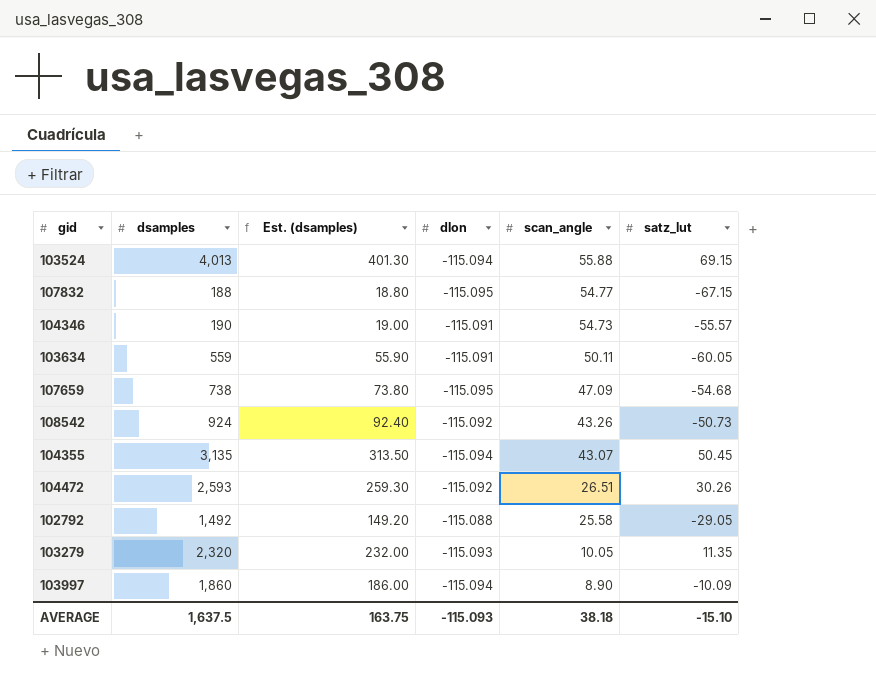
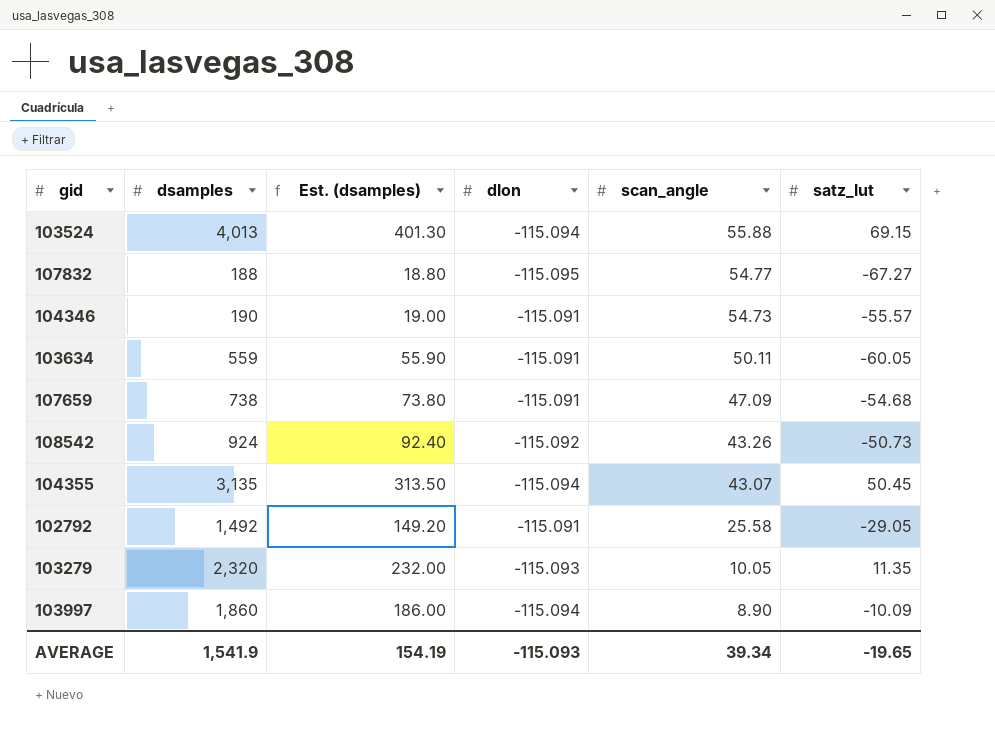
row 104472: 2,593 | 259.30 | -115.092 | 26.51 | 30.26 -> none
107832 | satz_lut: -67.15 -> -67.27
107659 | dlon: -115.095 -> -115.091
102792 | dlon: -115.088 -> -115.091
AVERAGE | dsamples: 1,637.5 -> 1,541.9
AVERAGE | Est. (dsamples): 163.75 -> 154.19
AVERAGE | scan_angle: 38.18 -> 39.34
AVERAGE | satz_lut: -15.10 -> -19.65

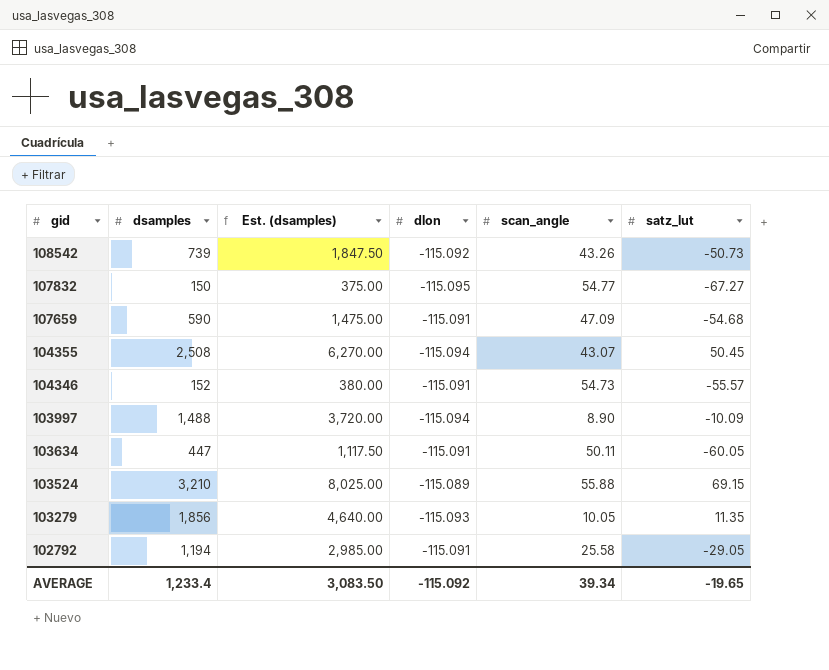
row order: scan_angle descending -> gid descending
column Est. (dsamples) | formula: [dsamples] * 0.1 -> [dsamples] * 2.5
108542 | dsamples: 924 -> 739
107832 | dsamples: 188 -> 150
107659 | dsamples: 738 -> 590
104355 | dsamples: 3,135 -> 2,508
104346 | dsamples: 190 -> 152
103997 | dsamples: 1,860 -> 1,488
103634 | dsamples: 559 -> 447
103524 | dsamples: 4,013 -> 3,210
103524 | dlon: -115.094 -> -115.089
103279 | dsamples: 2,320 -> 1,856
102792 | dsamples: 1,492 -> 1,194
AVERAGE | dsamples: 1,541.9 -> 1,233.4
AVERAGE | Est. (dsamples): 154.19 -> 3,083.50
AVERAGE | dlon: -115.093 -> -115.092

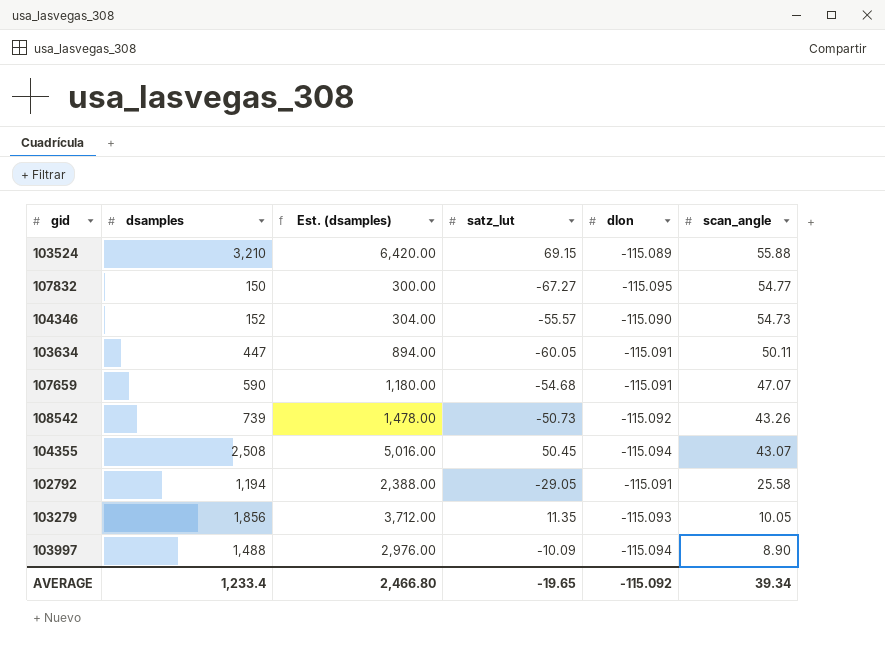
row order: gid descending -> scan_angle descending
column Est. (dsamples) | formula: [dsamples] * 2.5 -> [dsamples] * 2
column satz_lut | position: 6 -> 4
104346 | dlon: -115.091 -> -115.090
107659 | scan_angle: 47.09 -> 47.07
AVERAGE | Est. (dsamples): 3,083.50 -> 2,466.80

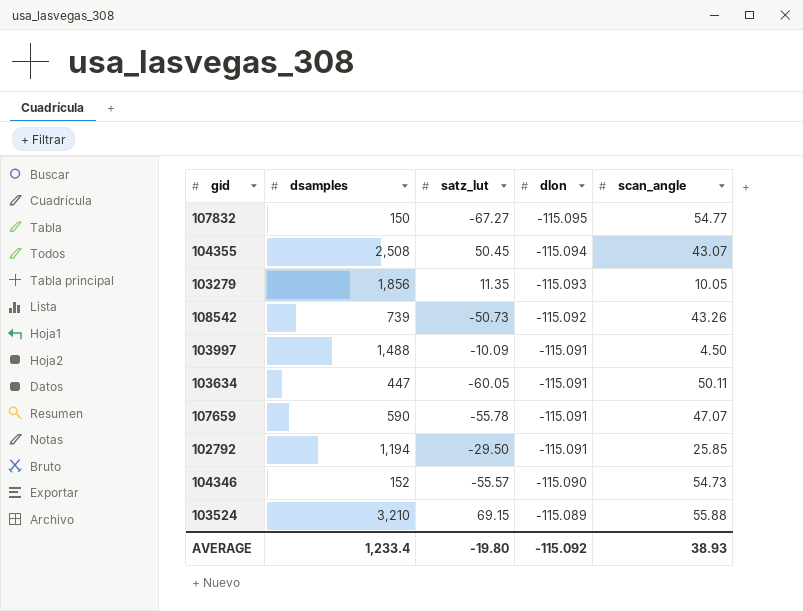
row order: scan_angle descending -> dlon ascending
column Est. (dsamples) | formula: [dsamples] * 2 -> none
103997 | dlon: -115.094 -> -115.091
103997 | scan_angle: 8.90 -> 4.50
107659 | satz_lut: -54.68 -> -55.78
102792 | satz_lut: -29.05 -> -29.50
102792 | scan_angle: 25.58 -> 25.85
AVERAGE | satz_lut: -19.65 -> -19.80
AVERAGE | scan_angle: 39.34 -> 38.93

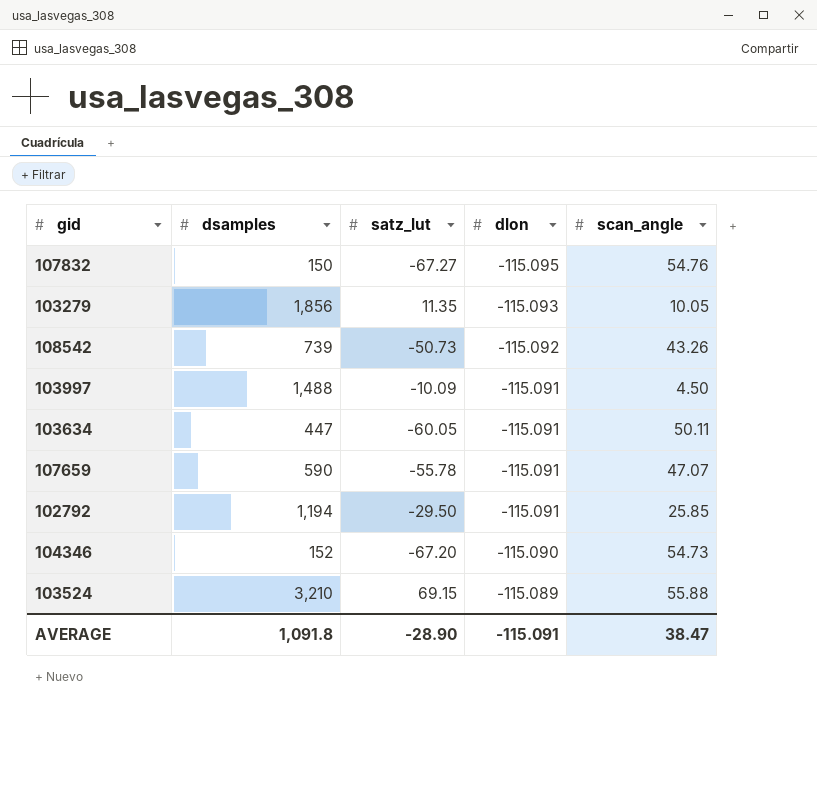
row 104355: 2,508 | 50.45 | -115.094 | 43.07 -> none
107832 | scan_angle: 54.77 -> 54.76
104346 | satz_lut: -55.57 -> -67.20
AVERAGE | dsamples: 1,233.4 -> 1,091.8
AVERAGE | satz_lut: -19.80 -> -28.90
AVERAGE | dlon: -115.092 -> -115.091
AVERAGE | scan_angle: 38.93 -> 38.47

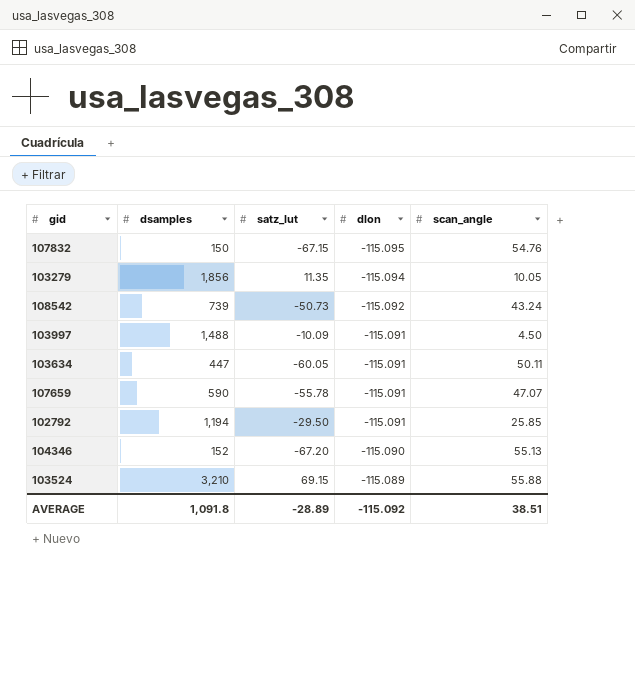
107832 | satz_lut: -67.27 -> -67.15
103279 | dlon: -115.093 -> -115.094
108542 | scan_angle: 43.26 -> 43.24
104346 | scan_angle: 54.73 -> 55.13
AVERAGE | satz_lut: -28.90 -> -28.89
AVERAGE | dlon: -115.091 -> -115.092
AVERAGE | scan_angle: 38.47 -> 38.51

